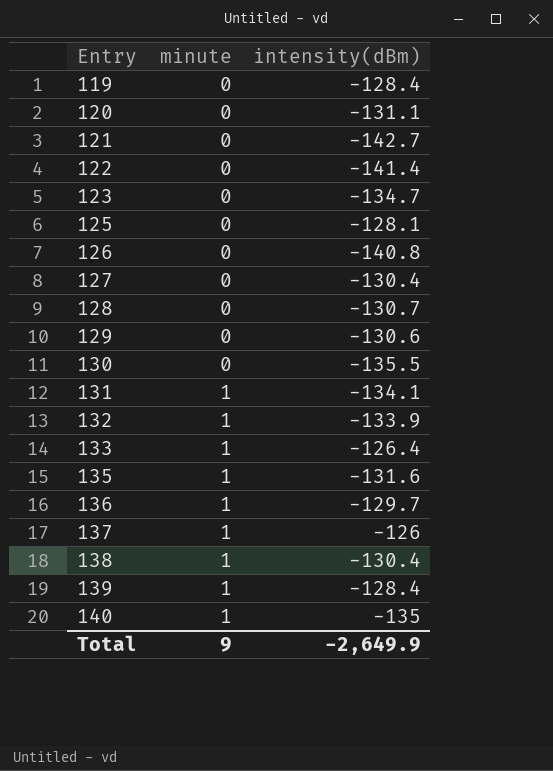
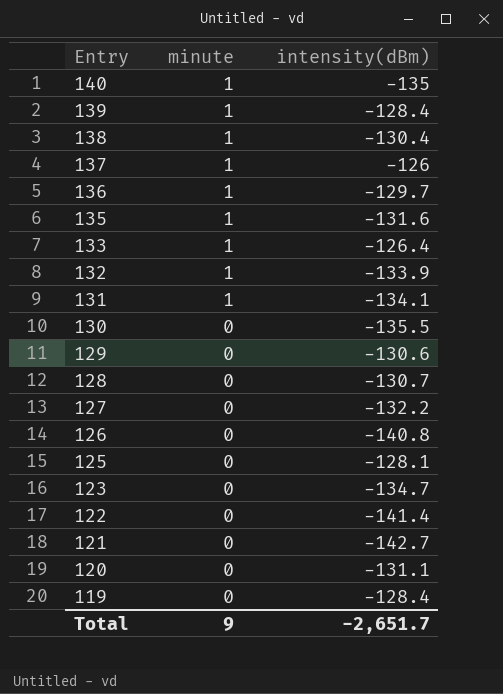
row order: Entry ascending -> Entry descending
127 | intensity(dBm): -130.4 -> -132.2
Total | intensity(dBm): -2,649.9 -> -2,651.7

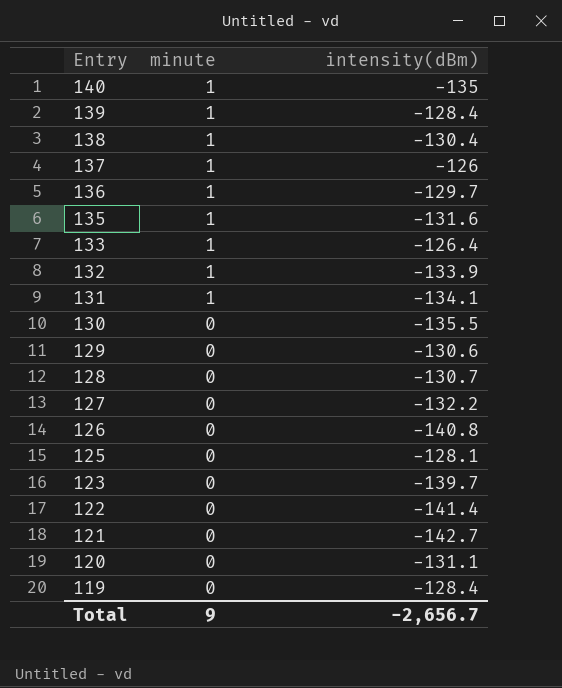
123 | intensity(dBm): -134.7 -> -139.7
Total | intensity(dBm): -2,651.7 -> -2,656.7

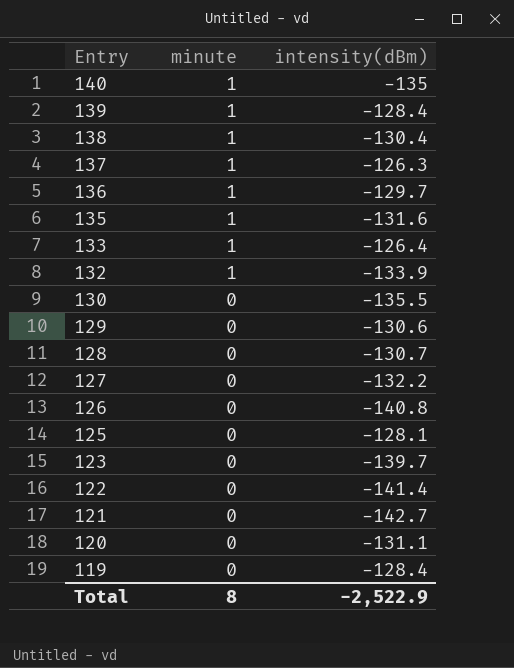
row 131: 1 | -134.1 -> none
137 | intensity(dBm): -126 -> -126.3
Total | minute: 9 -> 8
Total | intensity(dBm): -2,656.7 -> -2,522.9

